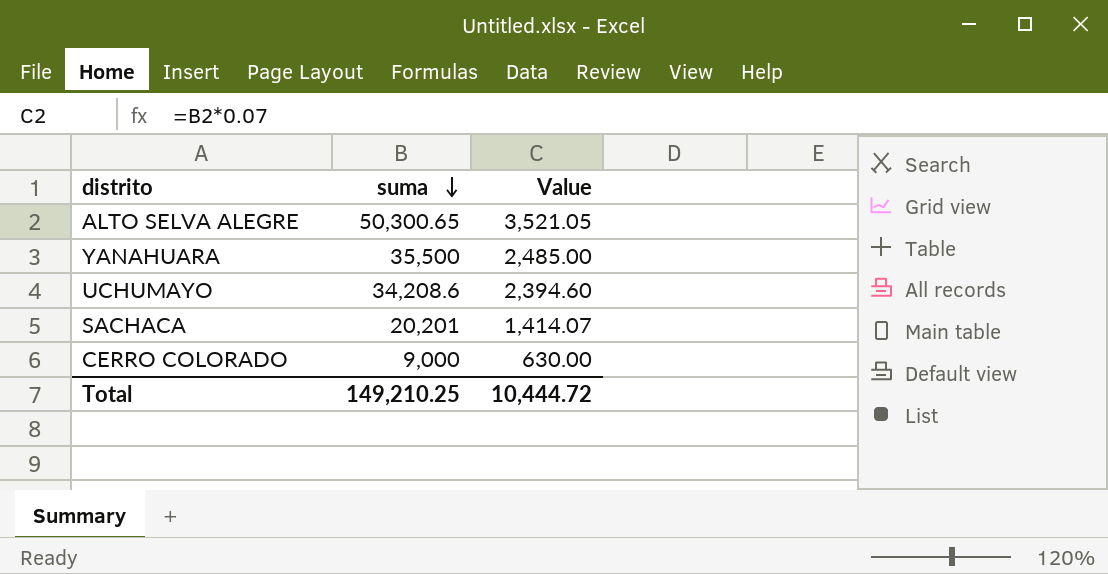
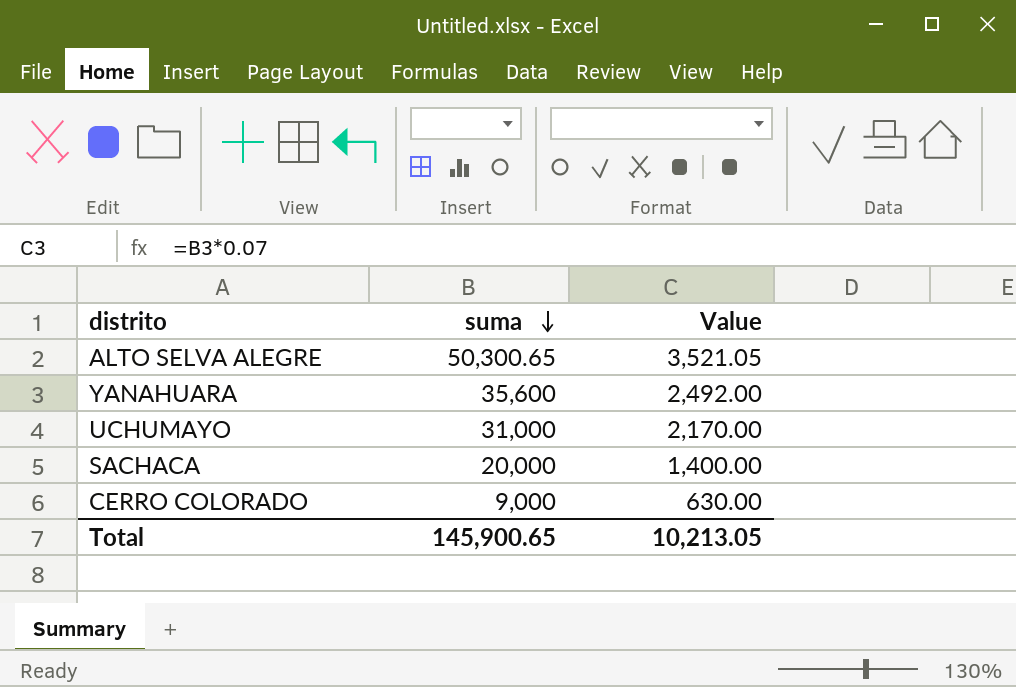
YANAHUARA | suma: 35,500 -> 35,600
YANAHUARA | Value: 2,485.00 -> 2,492.00
UCHUMAYO | suma: 34,208.6 -> 31,000
UCHUMAYO | Value: 2,394.60 -> 2,170.00
SACHACA | suma: 20,201 -> 20,000
SACHACA | Value: 1,414.07 -> 1,400.00
Total | suma: 149,210.25 -> 145,900.65
Total | Value: 10,444.72 -> 10,213.05

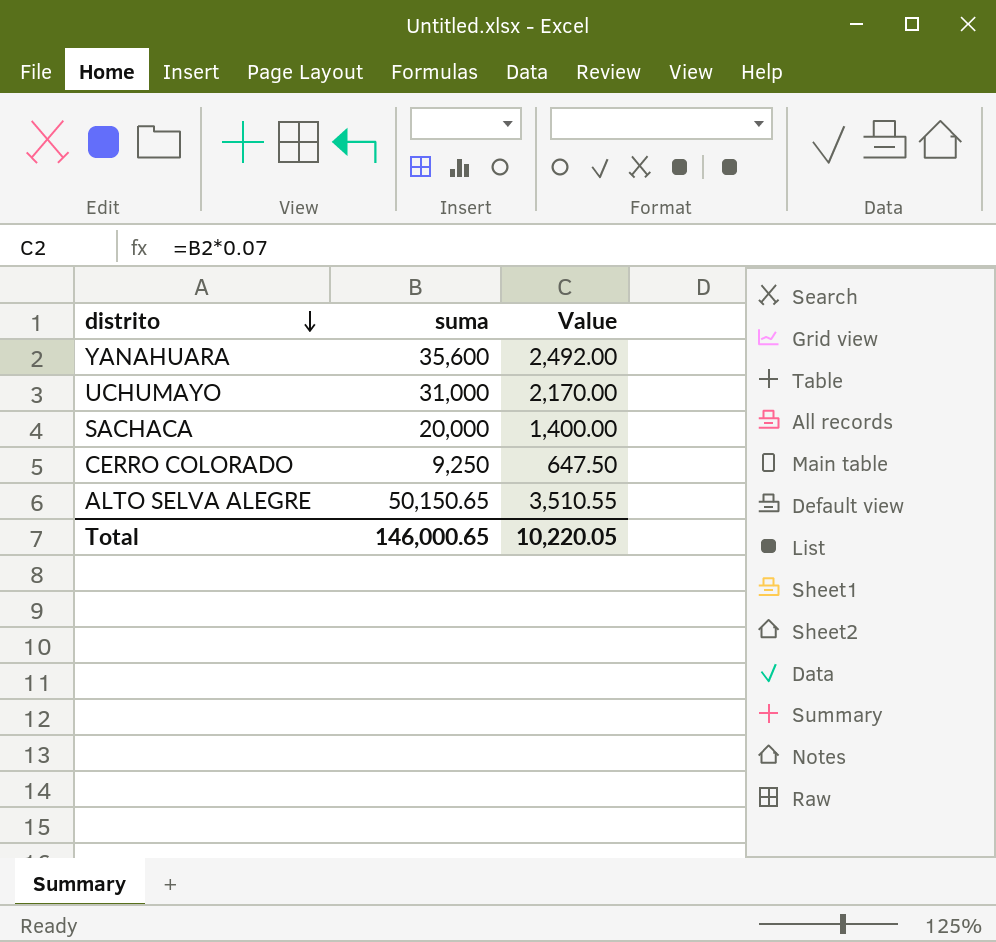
row order: suma descending -> distrito descending
CERRO COLORADO | suma: 9,000 -> 9,250
CERRO COLORADO | Value: 630.00 -> 647.50
ALTO SELVA ALEGRE | suma: 50,300.65 -> 50,150.65
ALTO SELVA ALEGRE | Value: 3,521.05 -> 3,510.55
Total | suma: 145,900.65 -> 146,000.65
Total | Value: 10,213.05 -> 10,220.05

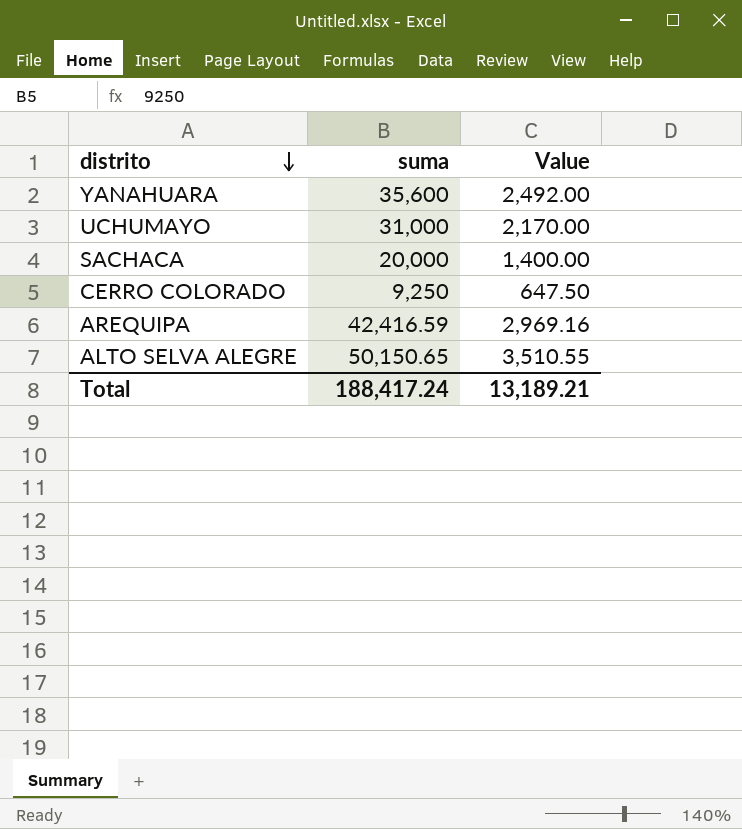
row AREQUIPA: none -> 42,416.59 | 2,969.16
Total | suma: 146,000.65 -> 188,417.24
Total | Value: 10,220.05 -> 13,189.21

